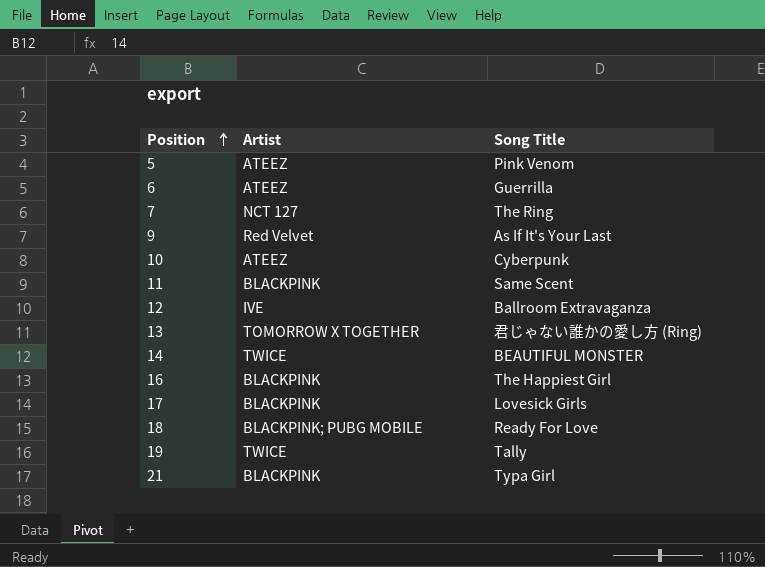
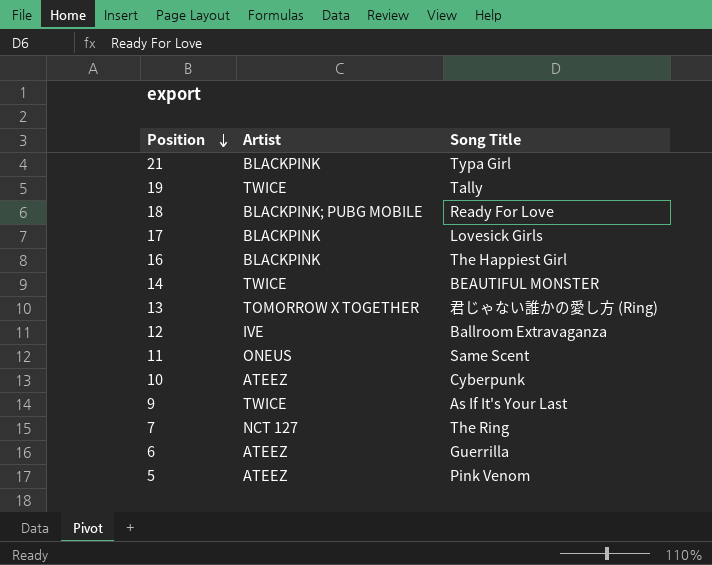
row order: Position ascending -> Position descending
11 | Artist: BLACKPINK -> ONEUS
9 | Artist: Red Velvet -> TWICE

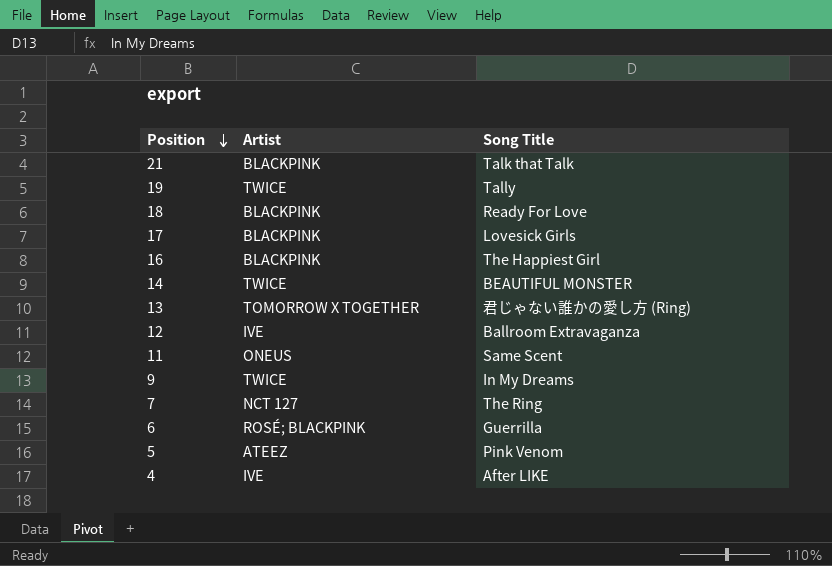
row 10: ATEEZ | Cyberpunk -> none
21 | Song Title: Typa Girl -> Talk that Talk
18 | Artist: BLACKPINK; PUBG MOBILE -> BLACKPINK
9 | Song Title: As If It's Your Last -> In My Dreams
6 | Artist: ATEEZ -> ROSÉ; BLACKPINK
row 4: none -> IVE | After LIKE

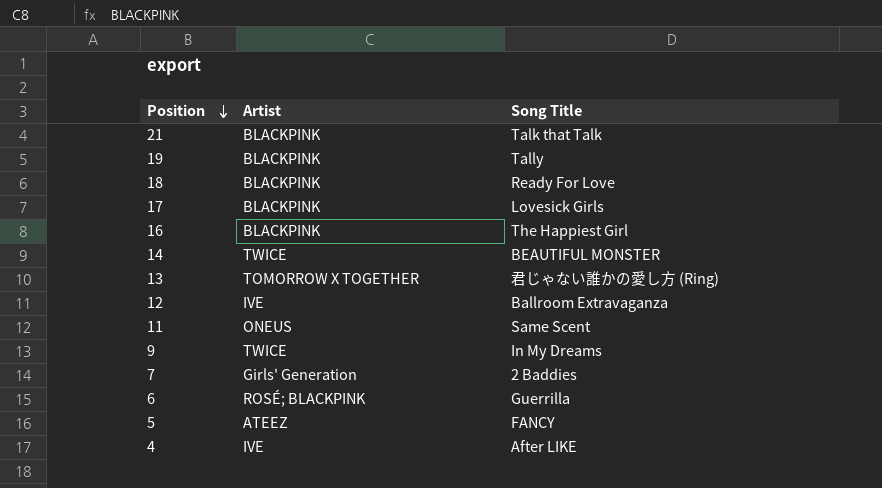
19 | Artist: TWICE -> BLACKPINK
7 | Artist: NCT 127 -> Girls' Generation
7 | Song Title: The Ring -> 2 Baddies
5 | Song Title: Pink Venom -> FANCY

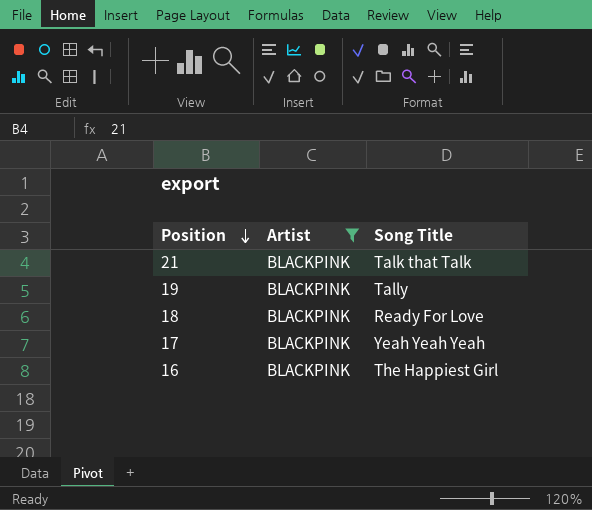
filter: none -> Artist = BLACKPINK
17 | Song Title: Lovesick Girls -> Yeah Yeah Yeah

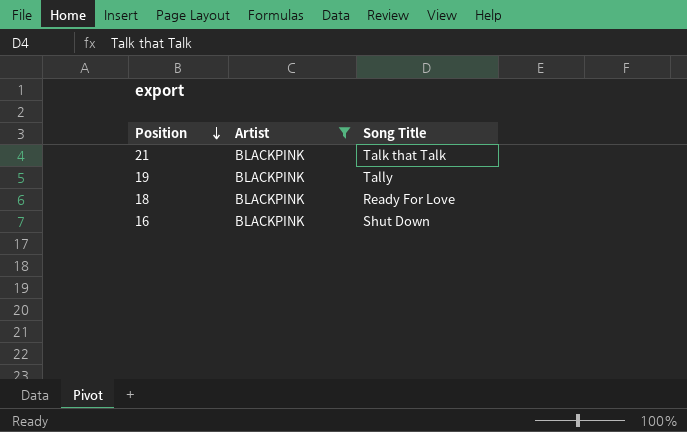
row 17: BLACKPINK | Yeah Yeah Yeah -> none
16 | Song Title: The Happiest Girl -> Shut Down

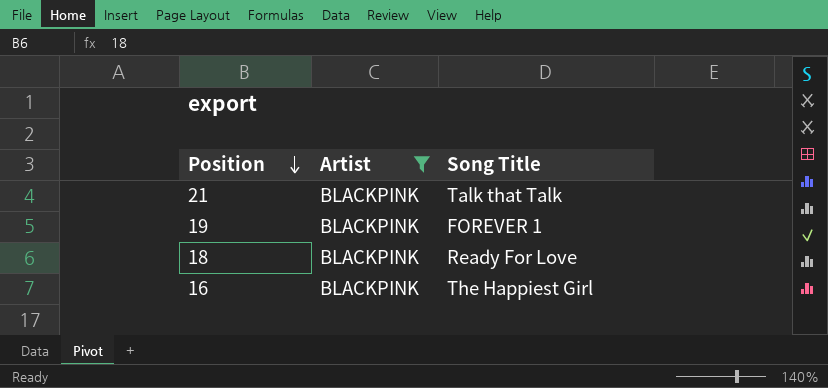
19 | Song Title: Tally -> FOREVER 1
16 | Song Title: Shut Down -> The Happiest Girl

